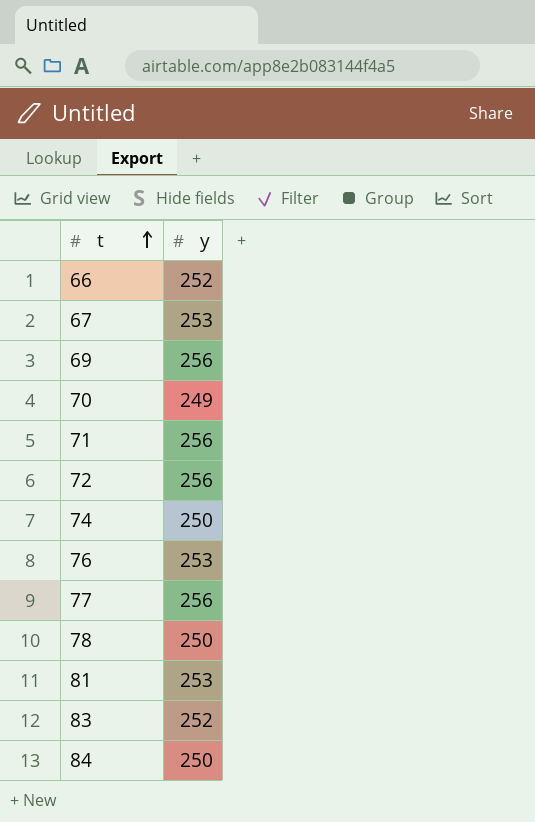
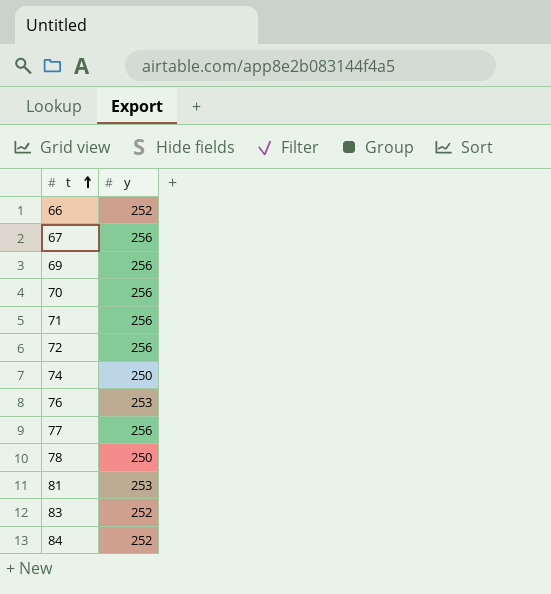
67 | y: 253 -> 256
70 | y: 249 -> 256
84 | y: 250 -> 252

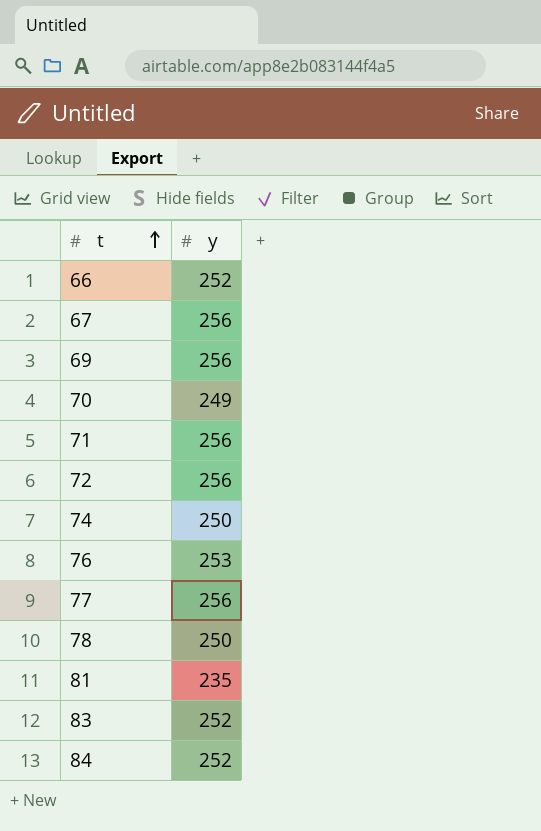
70 | y: 256 -> 249
81 | y: 253 -> 235

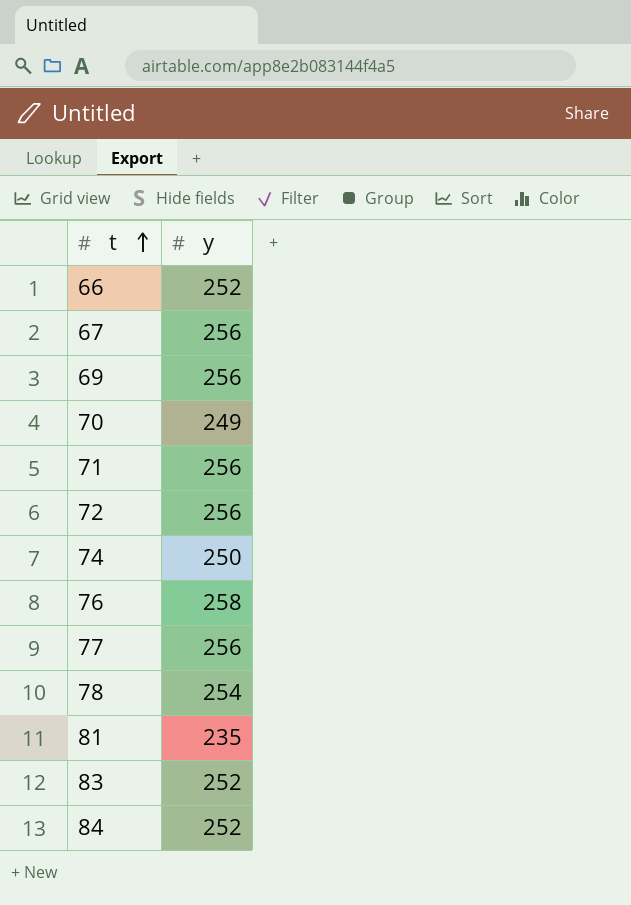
76 | y: 253 -> 258
78 | y: 250 -> 254

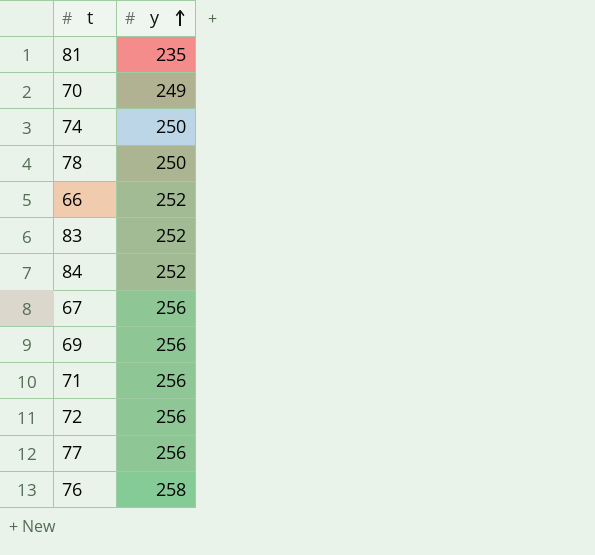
row order: t ascending -> y ascending
78 | y: 254 -> 250

